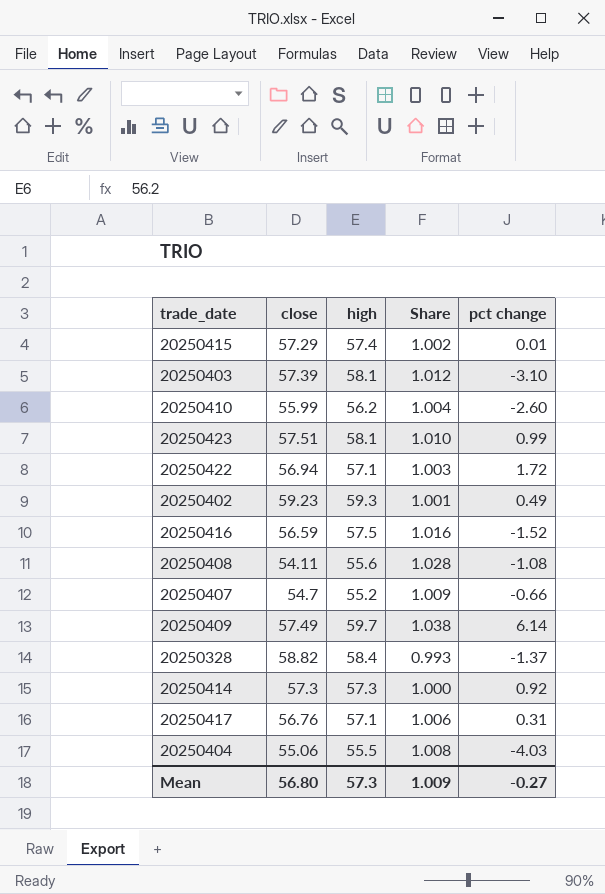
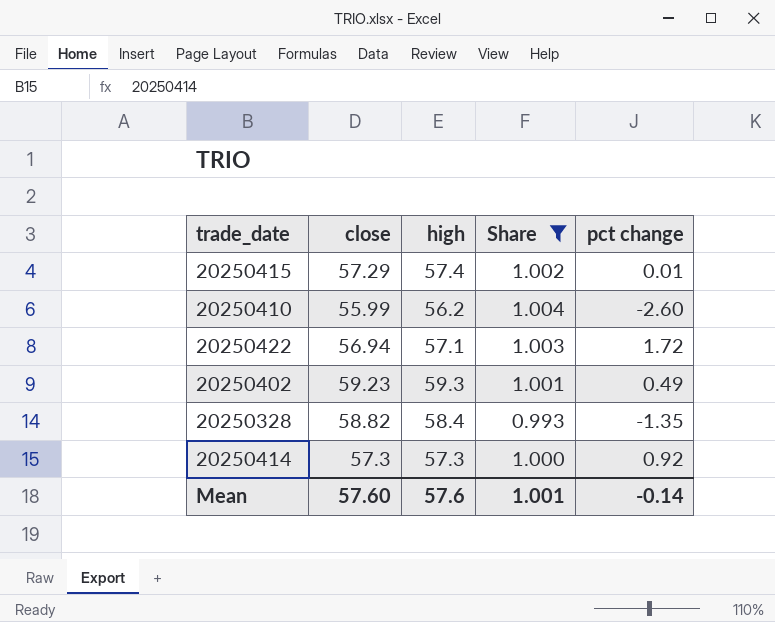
filter: none -> Share <= 1.004
20250328 | pct change: -1.37 -> -1.35
Mean | close: 56.80 -> 57.60
Mean | high: 57.3 -> 57.6
Mean | Share: 1.009 -> 1.001
Mean | pct change: -0.27 -> -0.14

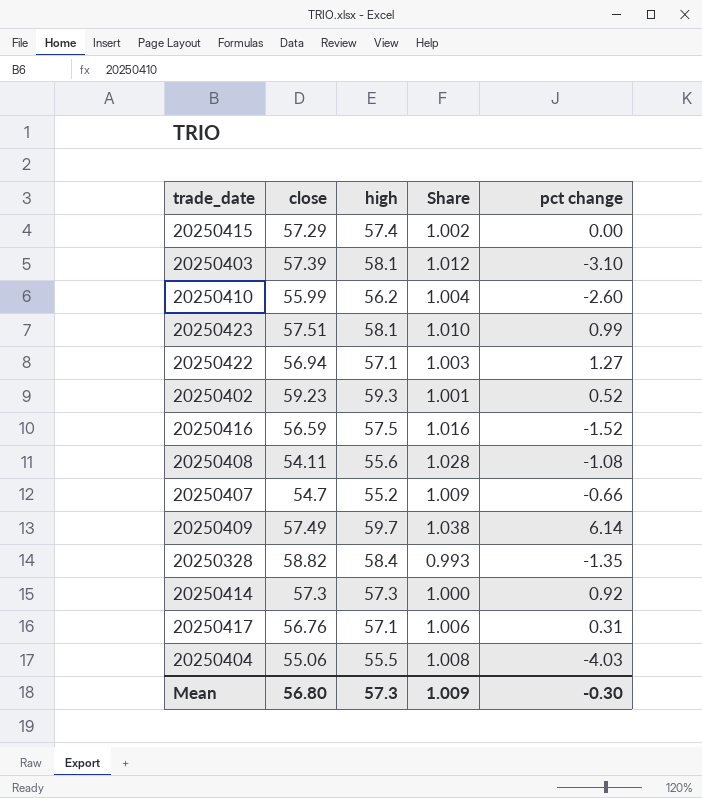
filter: Share <= 1.004 -> none
20250415 | pct change: 0.01 -> 0.00
20250422 | pct change: 1.72 -> 1.27
20250402 | pct change: 0.49 -> 0.52
Mean | close: 57.60 -> 56.80
Mean | high: 57.6 -> 57.3
Mean | Share: 1.001 -> 1.009
Mean | pct change: -0.14 -> -0.30

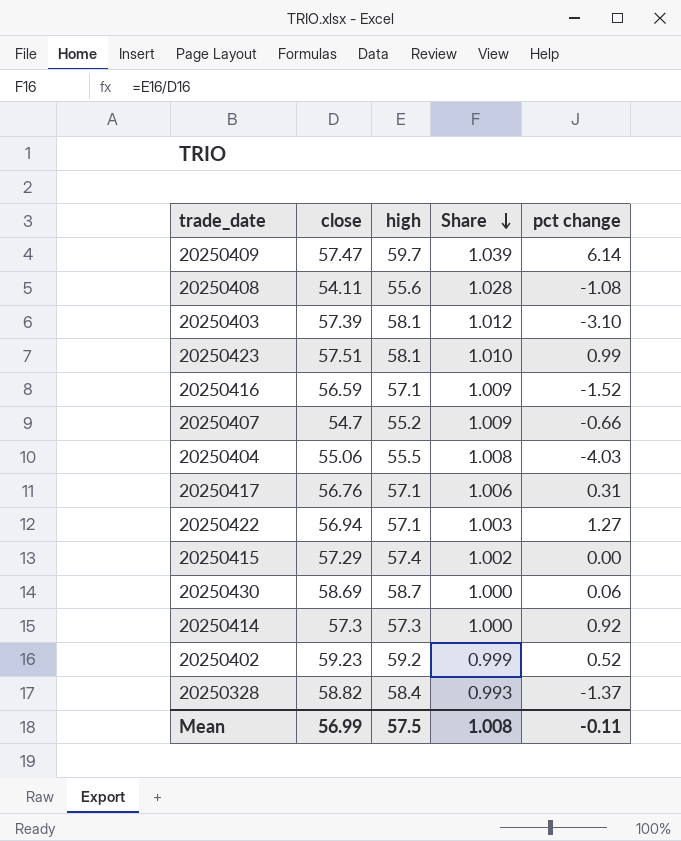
row order: none -> Share descending
row 20250410: 55.99 | 56.2 | 1.004 | -2.60 -> none
20250409 | close: 57.49 -> 57.47
20250409 | Share: 1.038 -> 1.039
20250416 | high: 57.5 -> 57.1
20250416 | Share: 1.016 -> 1.009
row 20250430: none -> 58.69 | 58.7 | 1.000 | 0.06
20250402 | high: 59.3 -> 59.2
20250402 | Share: 1.001 -> 0.999
20250328 | pct change: -1.35 -> -1.37
Mean | close: 56.80 -> 56.99
Mean | high: 57.3 -> 57.5
Mean | Share: 1.009 -> 1.008
Mean | pct change: -0.30 -> -0.11

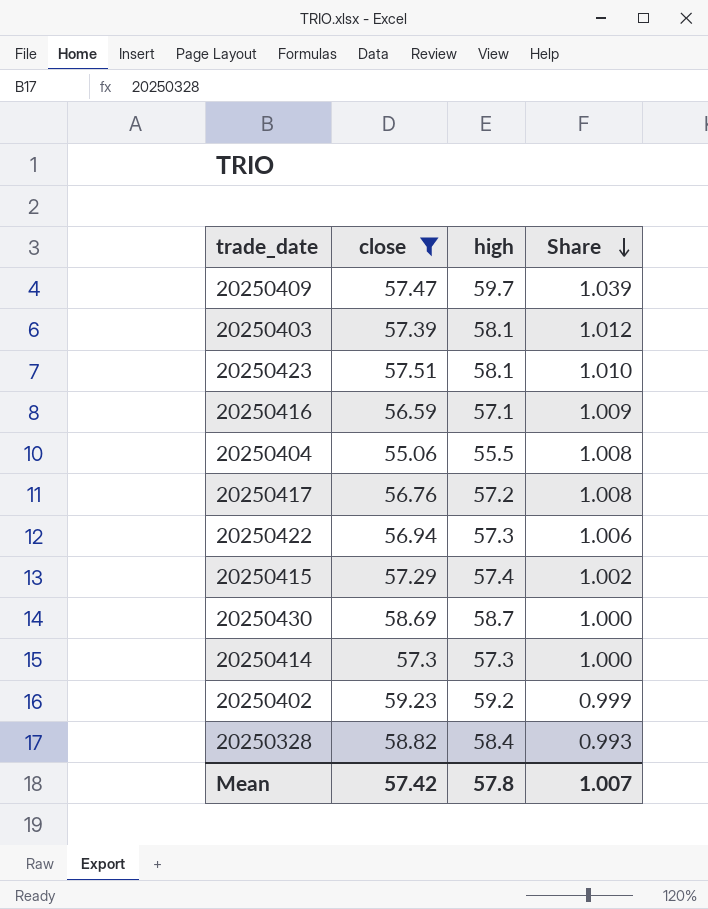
filter: none -> close >= 55.06
column pct change | position: 5 -> none
20250417 | high: 57.1 -> 57.2
20250417 | Share: 1.006 -> 1.008
20250422 | high: 57.1 -> 57.3
20250422 | Share: 1.003 -> 1.006
Mean | close: 56.99 -> 57.42
Mean | high: 57.5 -> 57.8
Mean | Share: 1.008 -> 1.007

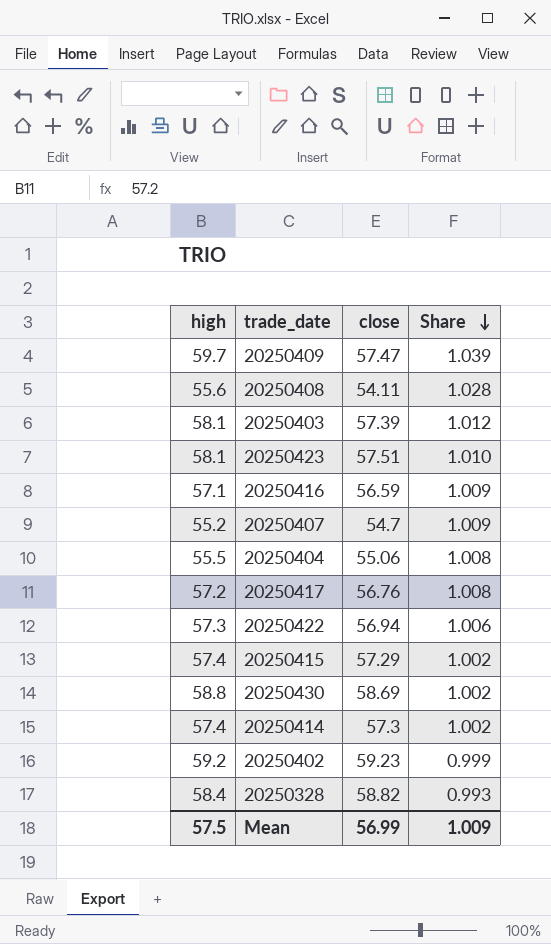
filter: close >= 55.06 -> none
column high | position: 3 -> 1
20250430 | high: 58.7 -> 58.8
20250430 | Share: 1.000 -> 1.002
20250414 | high: 57.3 -> 57.4
20250414 | Share: 1.000 -> 1.002
Mean | high: 57.8 -> 57.5
Mean | close: 57.42 -> 56.99
Mean | Share: 1.007 -> 1.009

